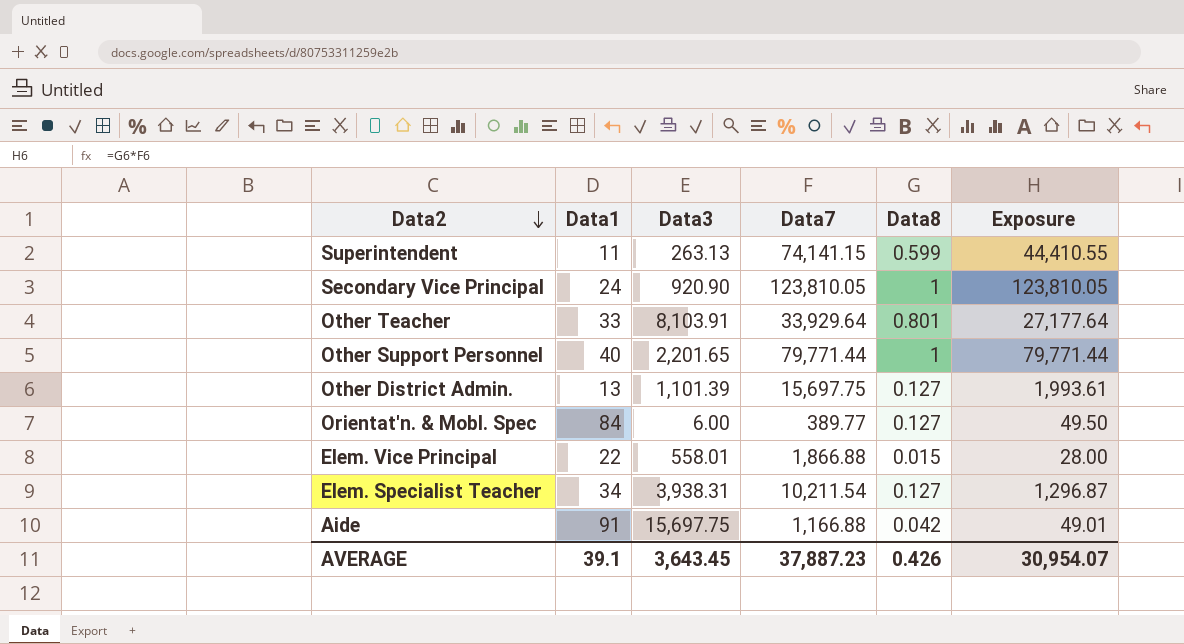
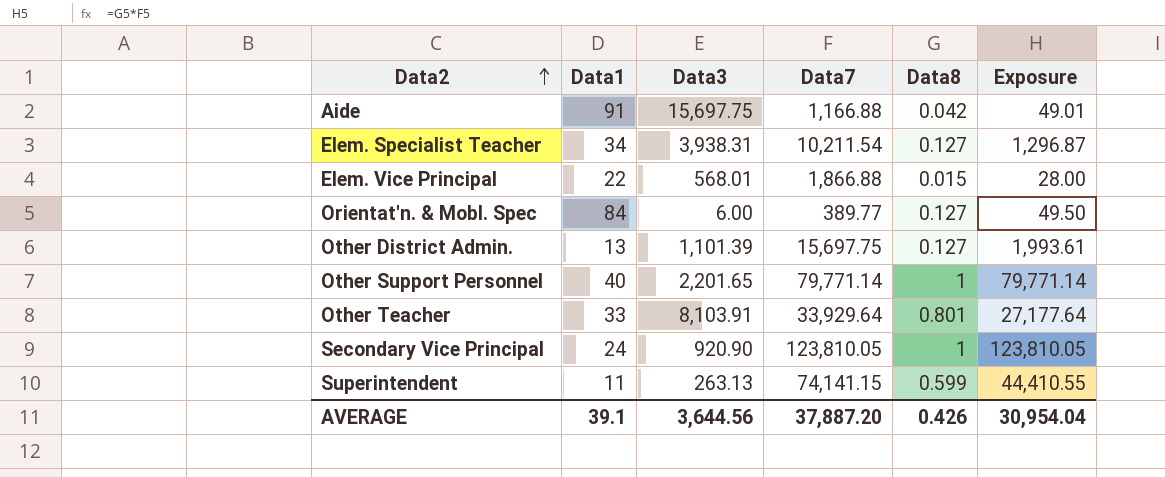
row order: Data2 descending -> Data2 ascending
Elem. Vice Principal | Data3: 558.01 -> 568.01
Other Support Personnel | Data7: 79,771.44 -> 79,771.14
Other Support Personnel | Exposure: 79,771.44 -> 79,771.14
AVERAGE | Data3: 3,643.45 -> 3,644.56
AVERAGE | Data7: 37,887.23 -> 37,887.20
AVERAGE | Exposure: 30,954.07 -> 30,954.04

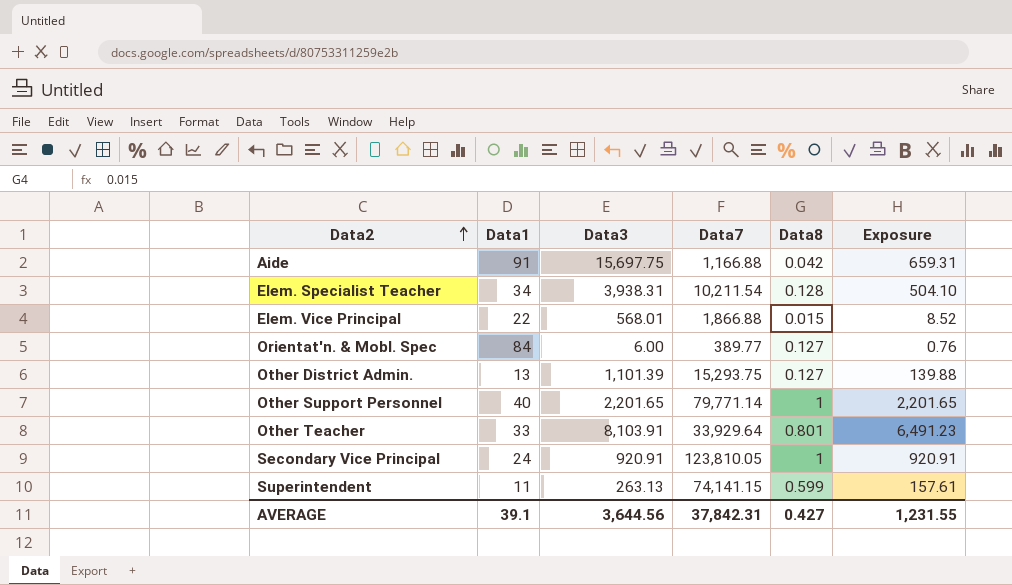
column Exposure | formula: [Data7] * [Data8] -> [Data3] * [Data8]
Elem. Specialist Teacher | Data8: 0.127 -> 0.128
Other District Admin. | Data7: 15,697.75 -> 15,293.75
Secondary Vice Principal | Data3: 920.90 -> 920.91
AVERAGE | Data7: 37,887.20 -> 37,842.31
AVERAGE | Data8: 0.426 -> 0.427
AVERAGE | Exposure: 30,954.04 -> 1,231.55

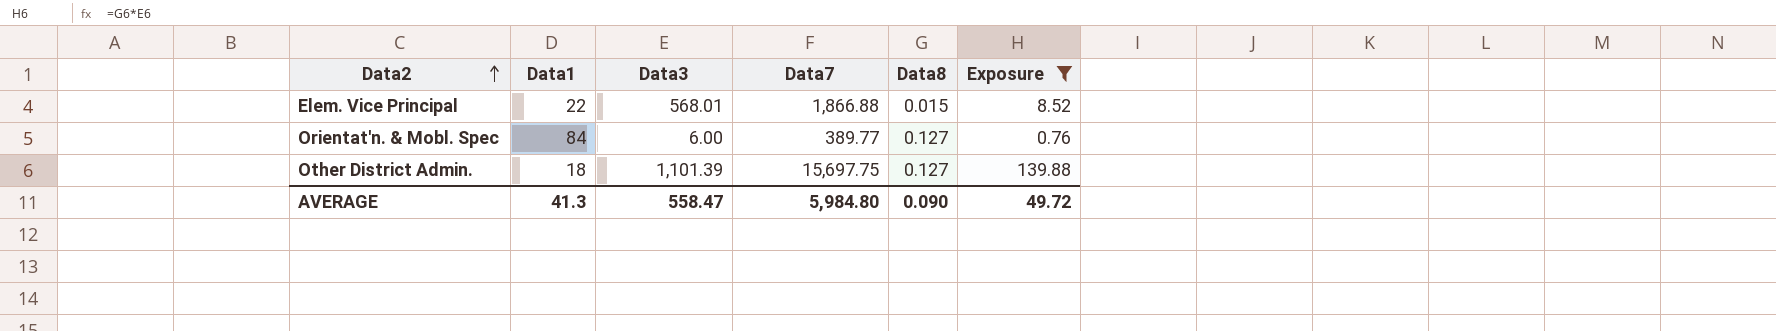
filter: none -> Exposure <= 139.88
Other District Admin. | Data1: 13 -> 18
Other District Admin. | Data7: 15,293.75 -> 15,697.75
AVERAGE | Data1: 39.1 -> 41.3
AVERAGE | Data3: 3,644.56 -> 558.47
AVERAGE | Data7: 37,842.31 -> 5,984.80
AVERAGE | Data8: 0.427 -> 0.090
AVERAGE | Exposure: 1,231.55 -> 49.72

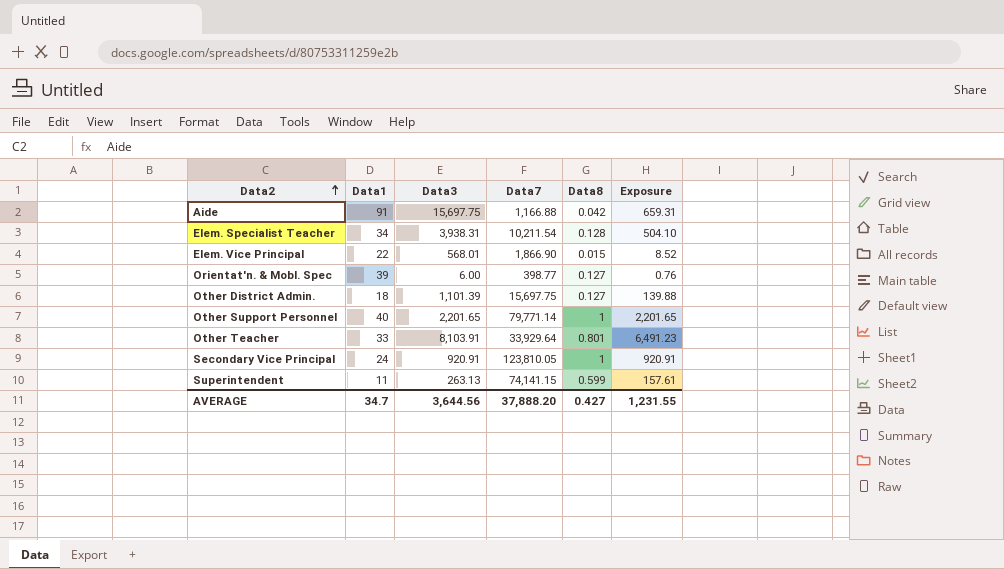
filter: Exposure <= 139.88 -> none
Elem. Vice Principal | Data7: 1,866.88 -> 1,866.90
Orientat'n. & Mobl. Spec | Data1: 84 -> 39
Orientat'n. & Mobl. Spec | Data7: 389.77 -> 398.77
AVERAGE | Data1: 41.3 -> 34.7
AVERAGE | Data3: 558.47 -> 3,644.56
AVERAGE | Data7: 5,984.80 -> 37,888.20
AVERAGE | Data8: 0.090 -> 0.427
AVERAGE | Exposure: 49.72 -> 1,231.55

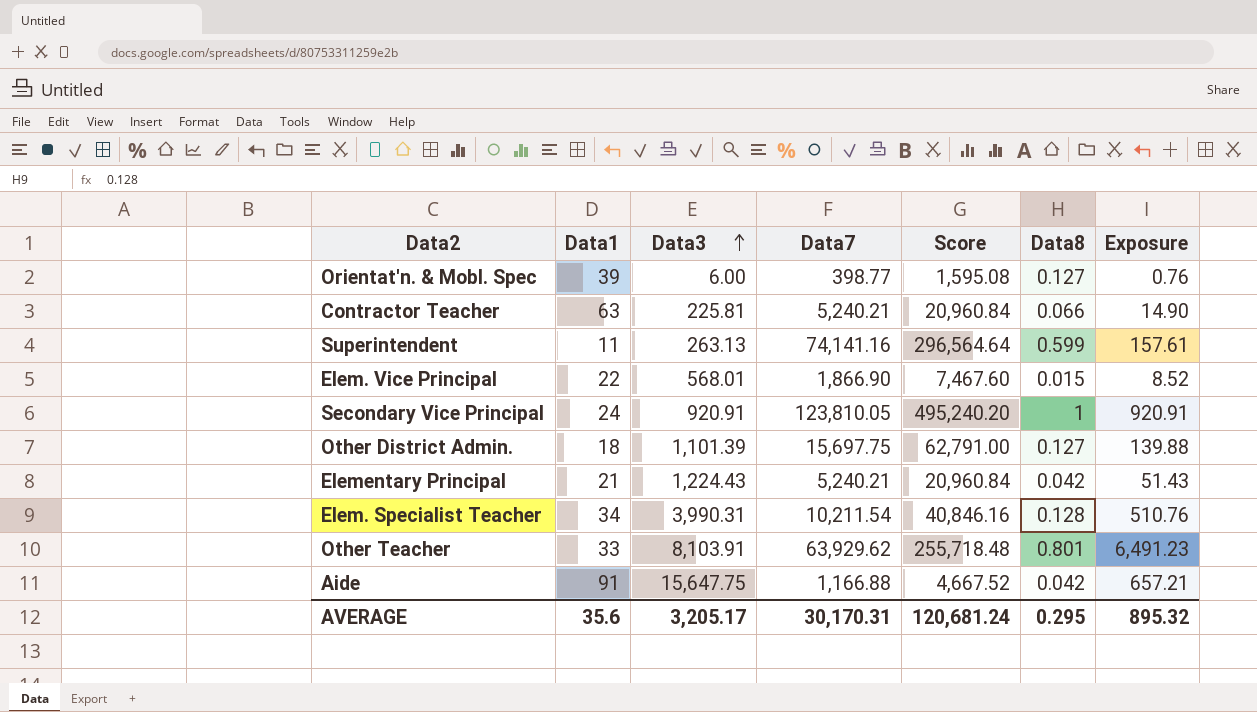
row order: Data2 ascending -> Data3 ascending
column Score | formula: none -> [Data7] * 4
row Other Support Personnel: 40 | 2,201.65 | 79,771.14 | 1 | 2,201.65 -> none
row Contractor Teacher: none -> 63 | 225.81 | 5,240.21 | 20,960.84 | 0.066 | 14.90
Superintendent | Data7: 74,141.15 -> 74,141.16
row Elementary Principal: none -> 21 | 1,224.43 | 5,240.21 | 20,960.84 | 0.042 | 51.43
Elem. Specialist Teacher | Data3: 3,938.31 -> 3,990.31
Elem. Specialist Teacher | Exposure: 504.10 -> 510.76
Other Teacher | Data7: 33,929.64 -> 63,929.62
Aide | Data3: 15,697.75 -> 15,647.75
Aide | Exposure: 659.31 -> 657.21
AVERAGE | Data1: 34.7 -> 35.6
AVERAGE | Data3: 3,644.56 -> 3,205.17
AVERAGE | Data7: 37,888.20 -> 30,170.31
AVERAGE | Data8: 0.427 -> 0.295
AVERAGE | Exposure: 1,231.55 -> 895.32

